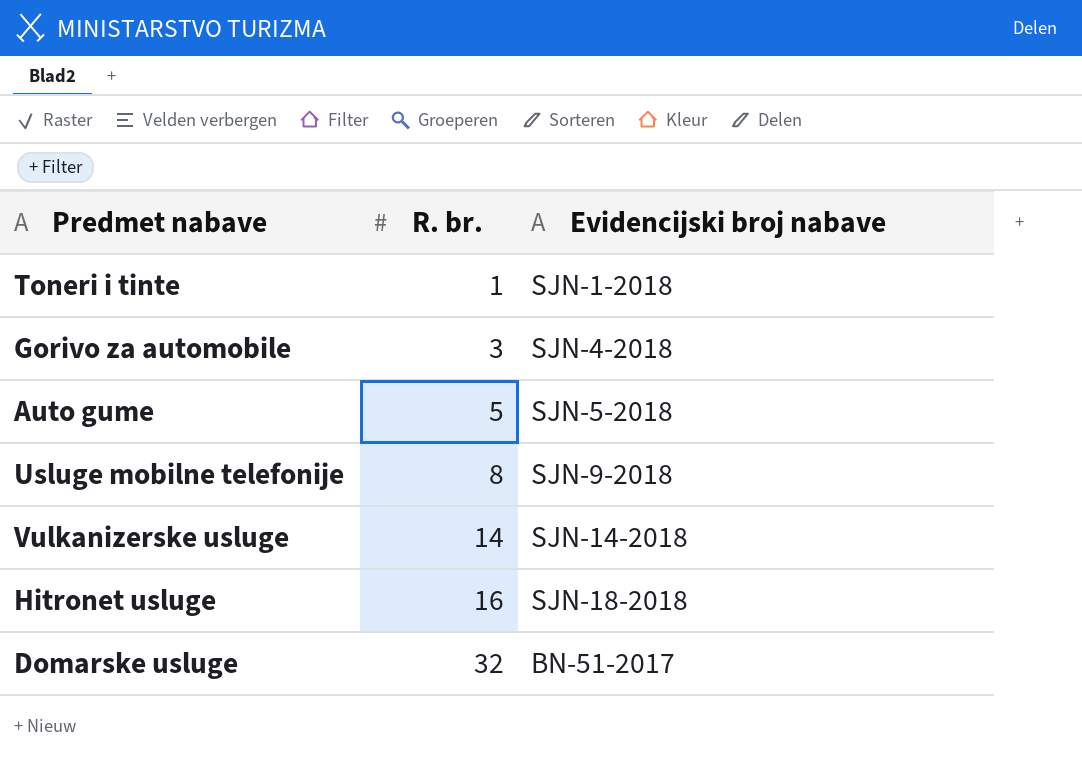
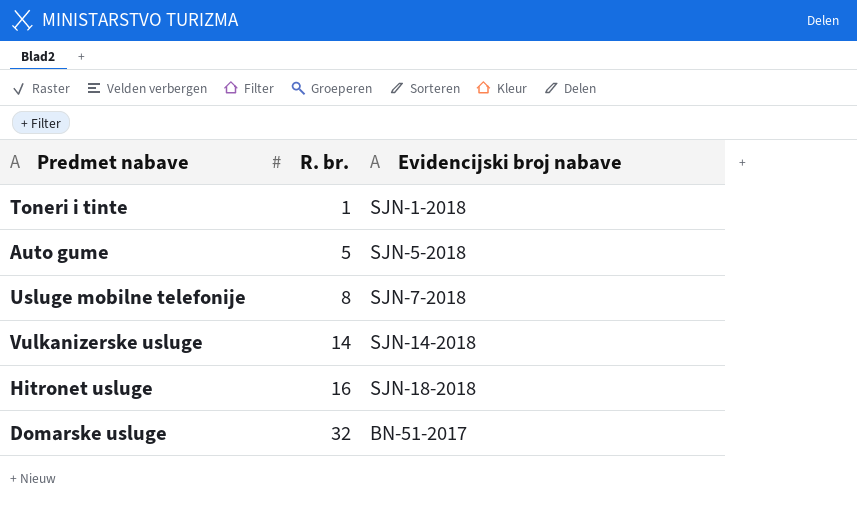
row Gorivo za automobile: 3 | SJN-4-2018 -> none
Usluge mobilne telefonije | Evidencijski broj nabave: SJN-9-2018 -> SJN-7-2018

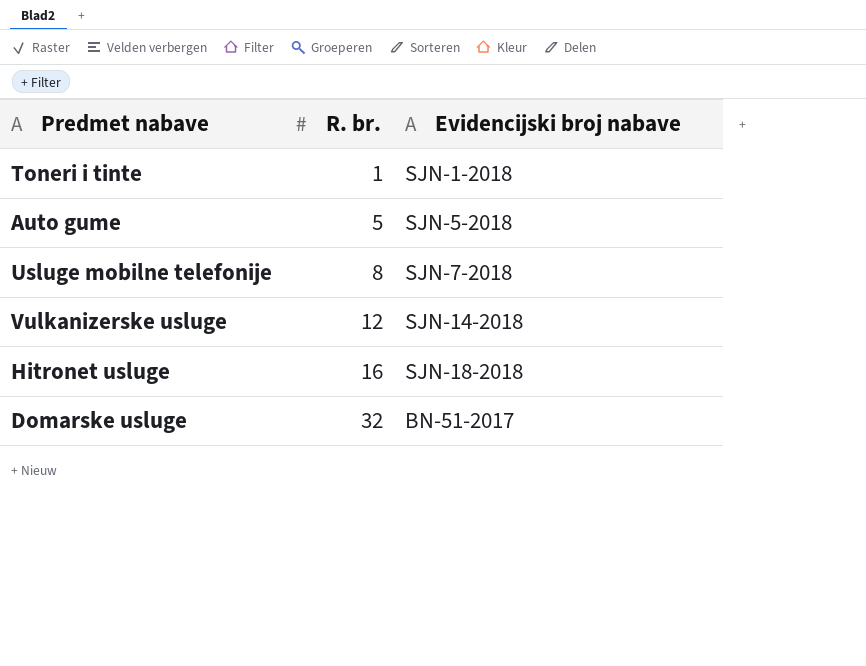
Vulkanizerske usluge | R. br.: 14 -> 12

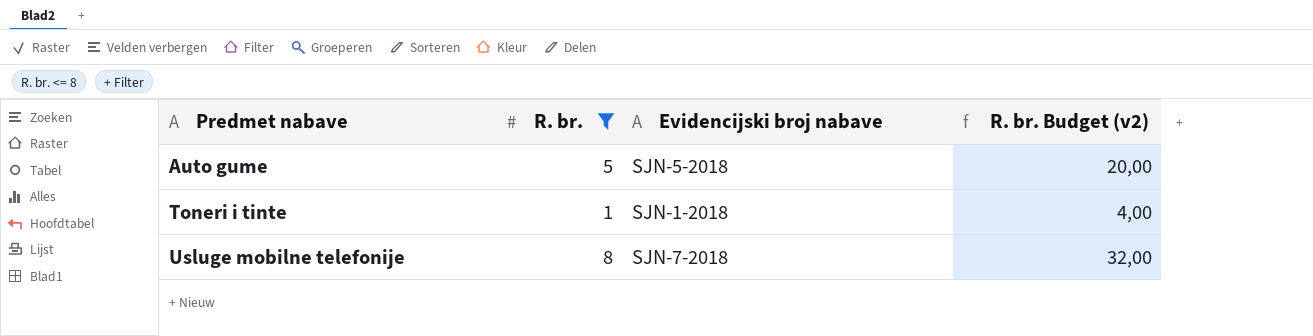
filter: none -> R. br. <= 8
row order: R. br. ascending -> Predmet nabave ascending
column R. br. Budget (v2) | formula: none -> [R. br.] * 4

